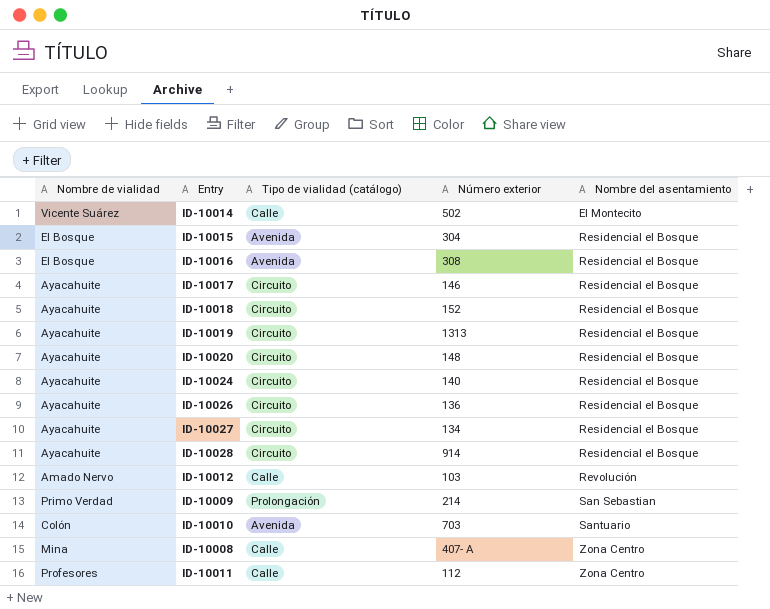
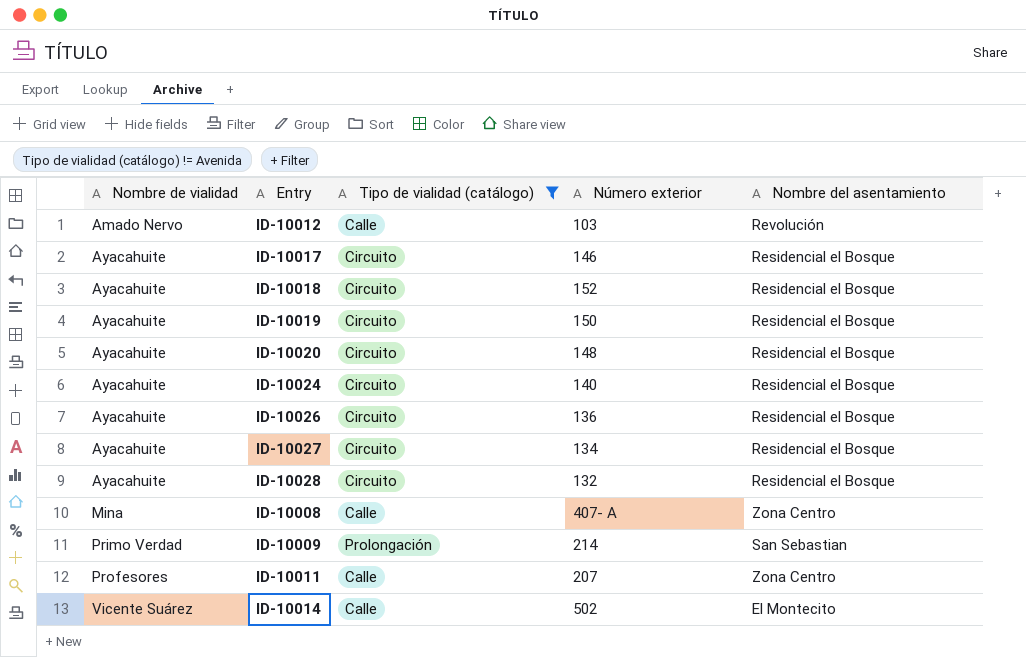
filter: none -> Tipo de vialidad (catálogo) != Avenida
row order: Nombre del asentamiento ascending -> Nombre de vialidad ascending
ID-10019 | Número exterior: 1313 -> 150
ID-10028 | Número exterior: 914 -> 132
ID-10011 | Número exterior: 112 -> 207

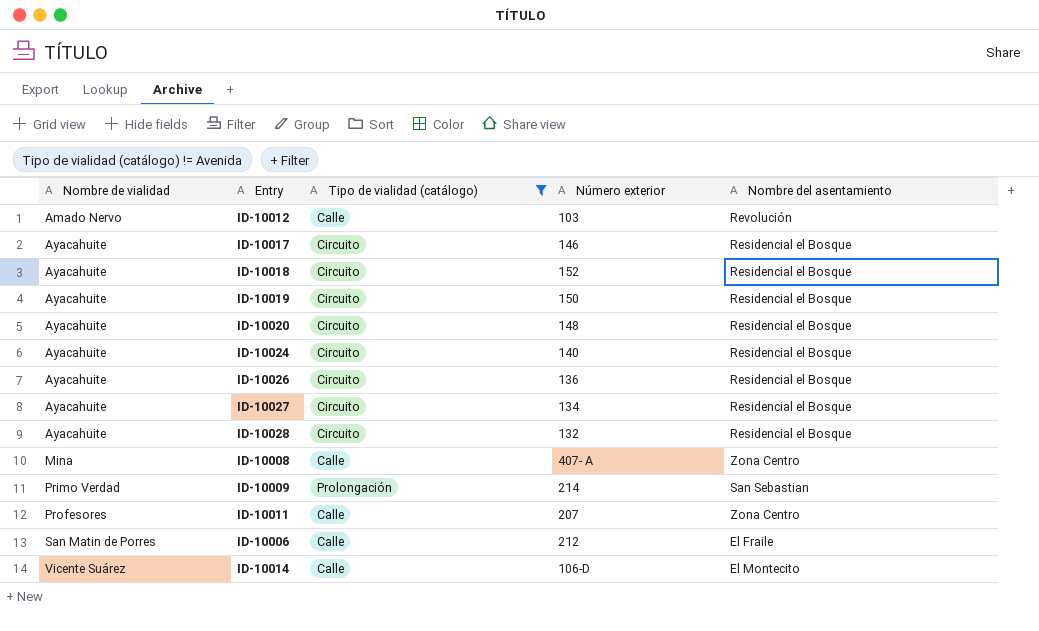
row ID-10006: none -> San Matin de Porres | Calle | 212 | El Fraile
ID-10014 | Número exterior: 502 -> 106-D

